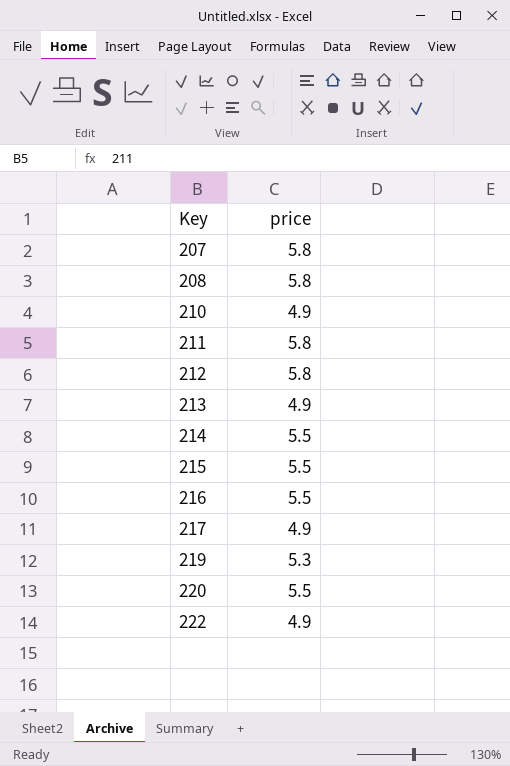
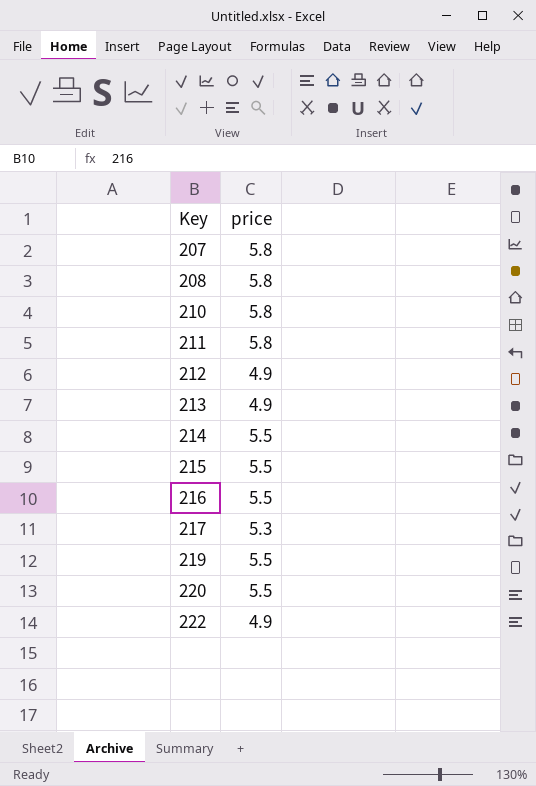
210 | price: 4.9 -> 5.8
212 | price: 5.8 -> 4.9
217 | price: 4.9 -> 5.3
219 | price: 5.3 -> 5.5

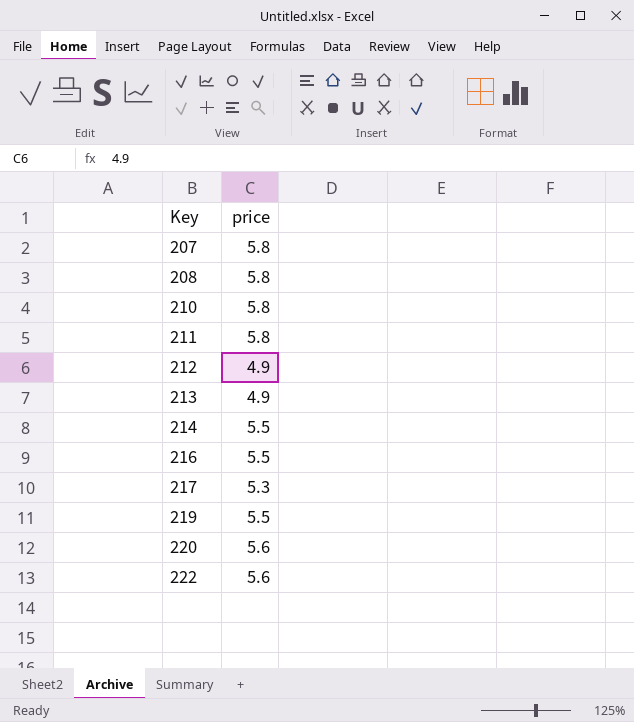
row 215: 5.5 -> none
220 | price: 5.5 -> 5.6
222 | price: 4.9 -> 5.6

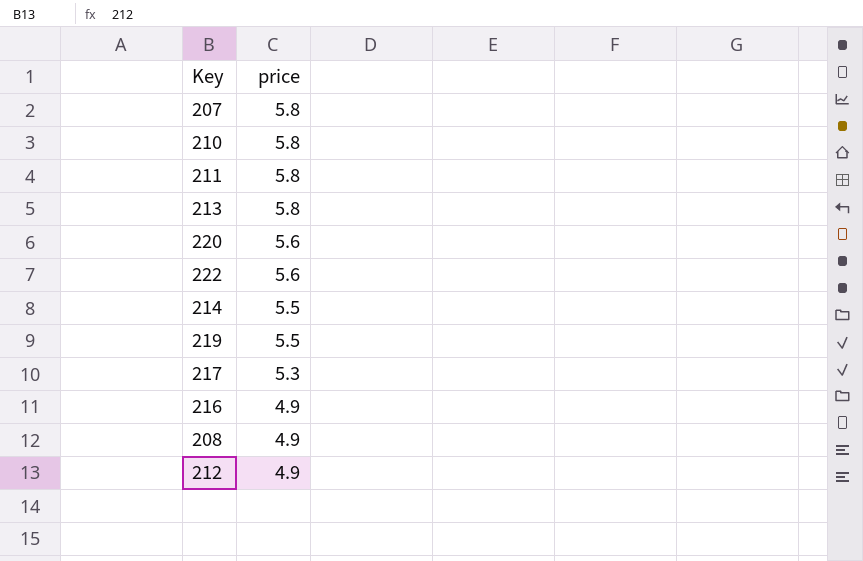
row order: Key ascending -> price descending
213 | price: 4.9 -> 5.8
216 | price: 5.5 -> 4.9
208 | price: 5.8 -> 4.9

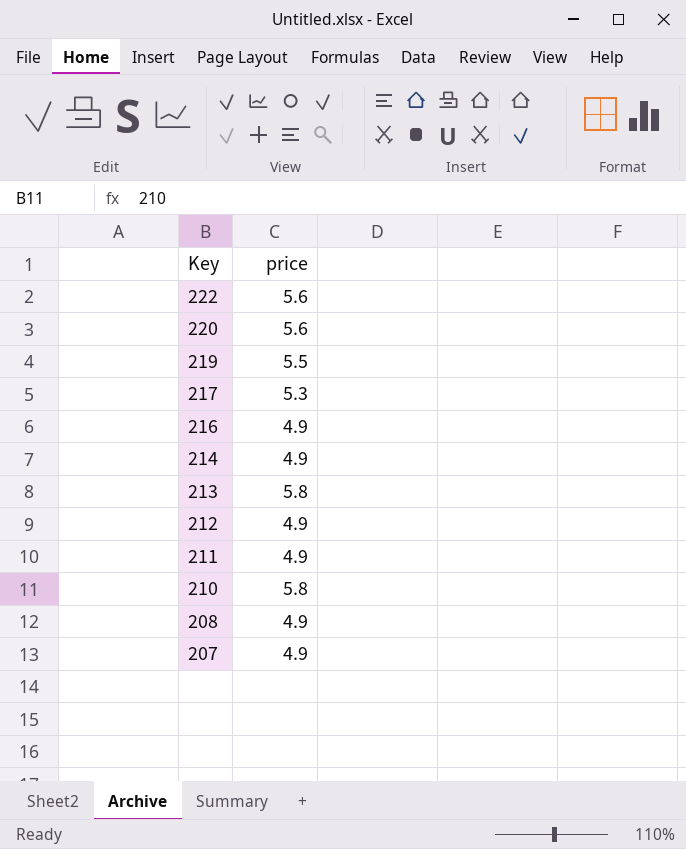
row order: price descending -> Key descending
214 | price: 5.5 -> 4.9
211 | price: 5.8 -> 4.9
207 | price: 5.8 -> 4.9

